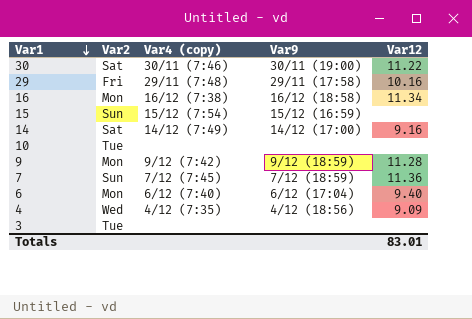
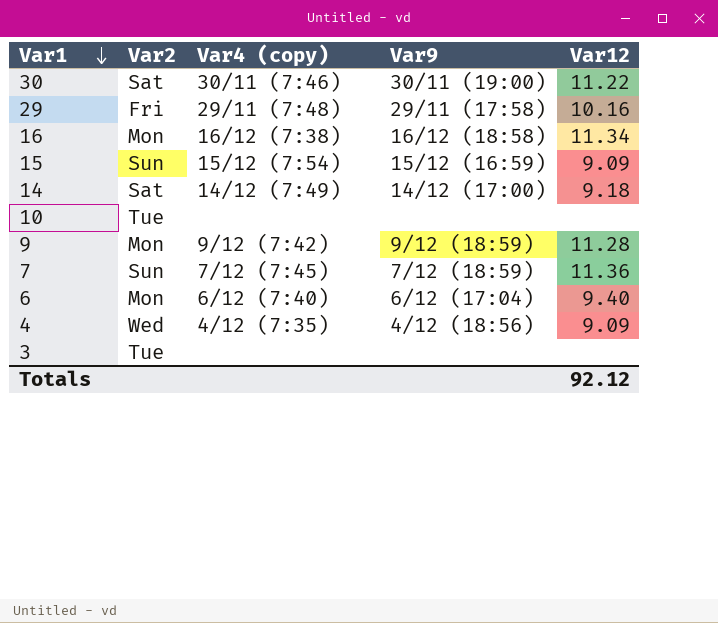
15 | Var12: none -> 9.09
14 | Var12: 9.16 -> 9.18
Totals | Var12: 83.01 -> 92.12

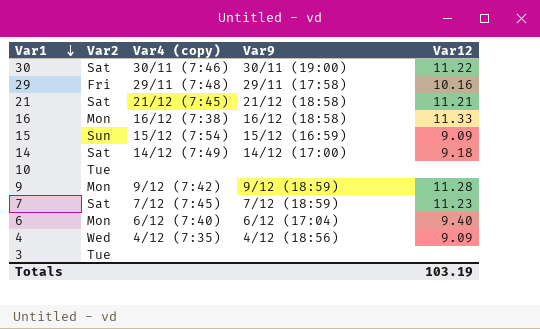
row 21: none -> Sat | 21/12 (7:45) | 21/12 (18:58) | 11.21
16 | Var12: 11.34 -> 11.33
7 | Var2: Sun -> Sat
7 | Var12: 11.36 -> 11.23
Totals | Var12: 92.12 -> 103.19

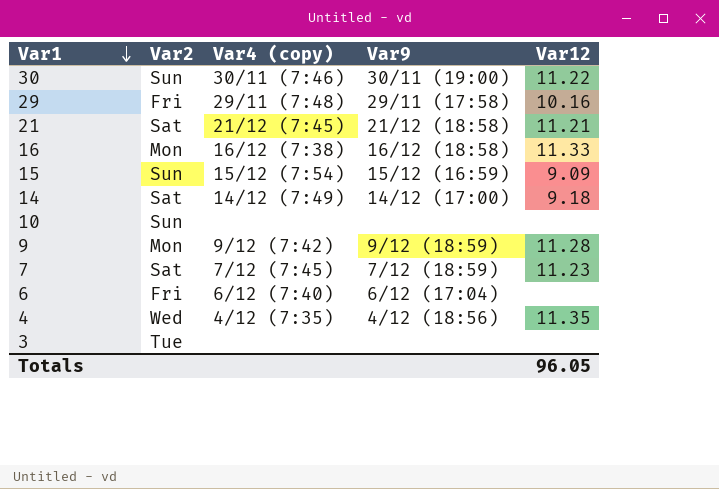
30 | Var2: Sat -> Sun
10 | Var2: Tue -> Sun
6 | Var2: Mon -> Fri
6 | Var12: 9.40 -> none
4 | Var12: 9.09 -> 11.35
Totals | Var12: 103.19 -> 96.05

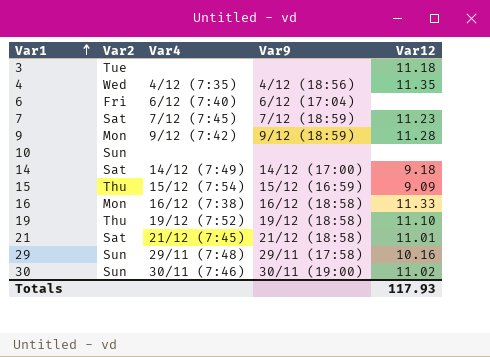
row order: Var1 descending -> Var1 ascending
column name: Var4 (copy) -> Var4
3 | Var12: none -> 11.18
15 | Var2: Sun -> Thu
row 19: none -> Thu | 19/12 (7:52) | 19/12 (18:58) | 11.10
21 | Var12: 11.21 -> 11.01
29 | Var2: Fri -> Sun
30 | Var12: 11.22 -> 11.02
Totals | Var12: 96.05 -> 117.93

